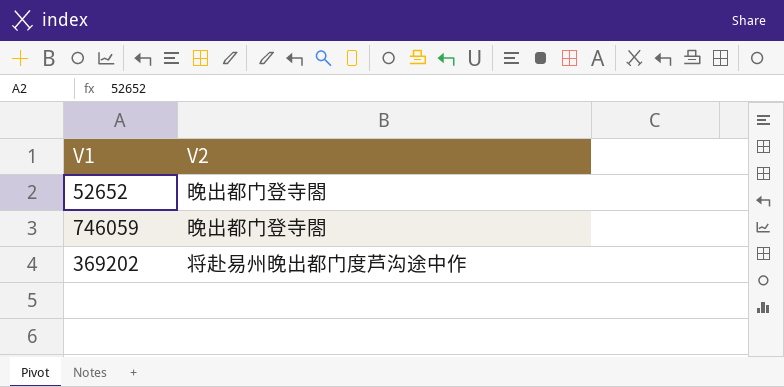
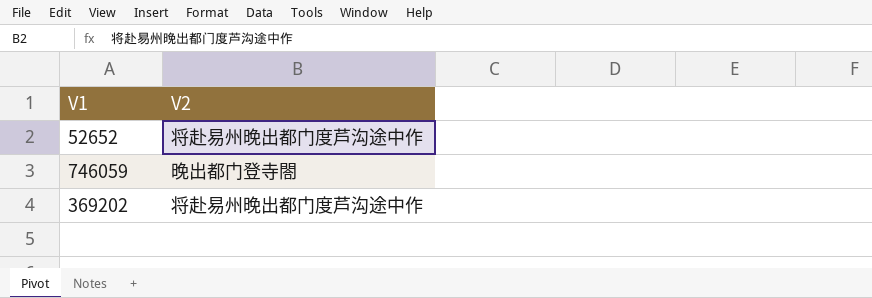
52652 | V2: 晚出都门登寺閤 -> 将赴易州晚出都门度芦沟途中作

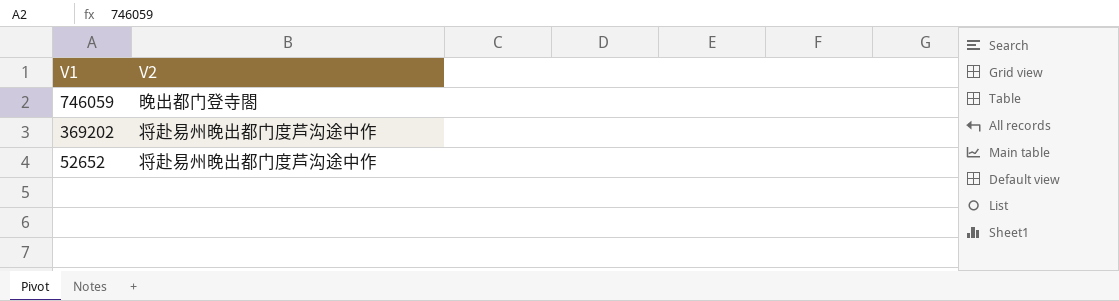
row order: none -> V1 descending

